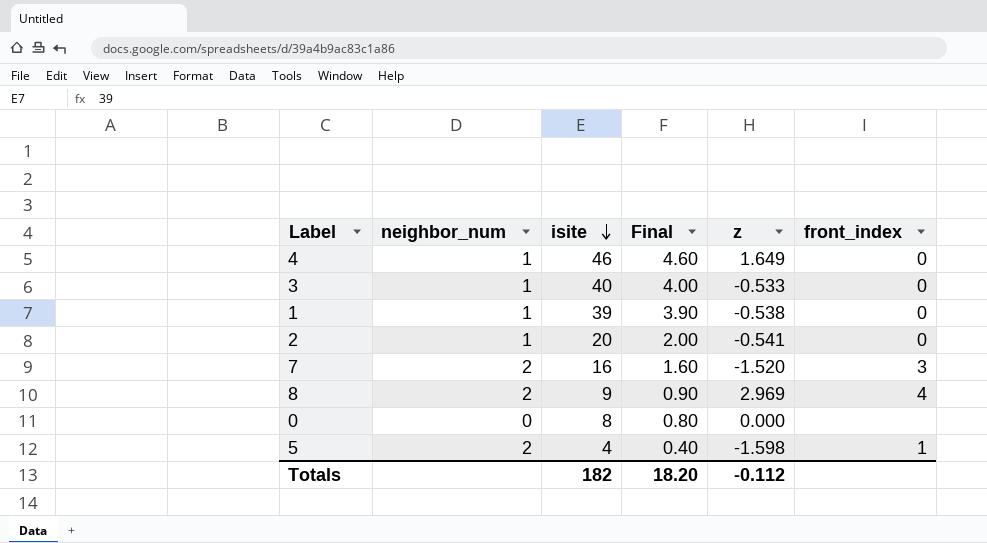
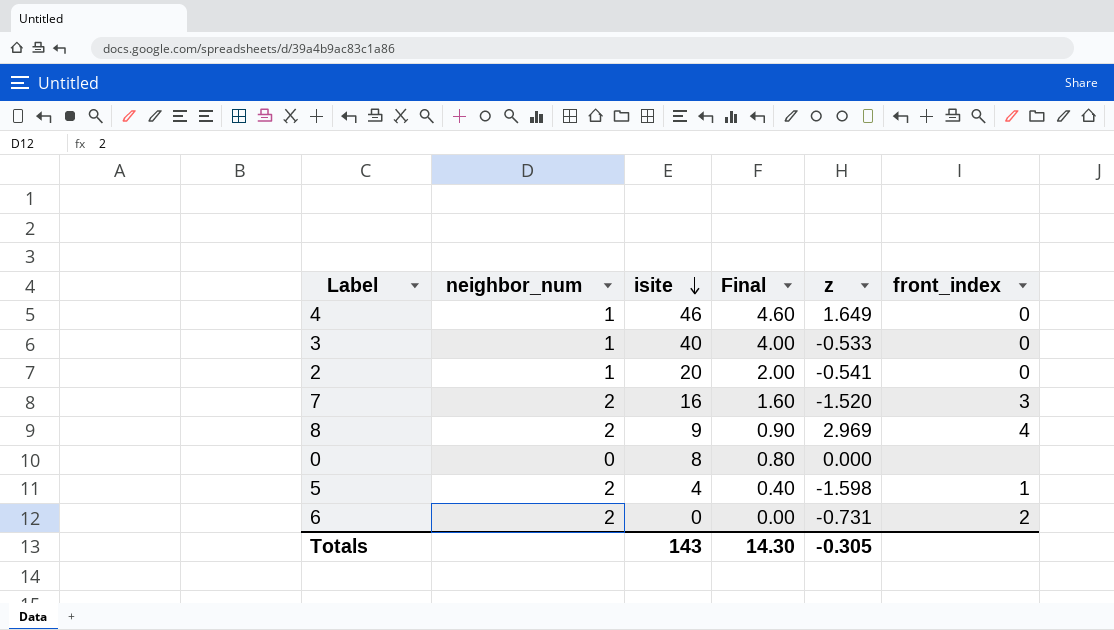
row 1: 1 | 39 | 3.90 | -0.538 | 0 -> none
row 6: none -> 2 | 0 | 0.00 | -0.731 | 2
Totals | isite: 182 -> 143
Totals | Final: 18.20 -> 14.30
Totals | z: -0.112 -> -0.305

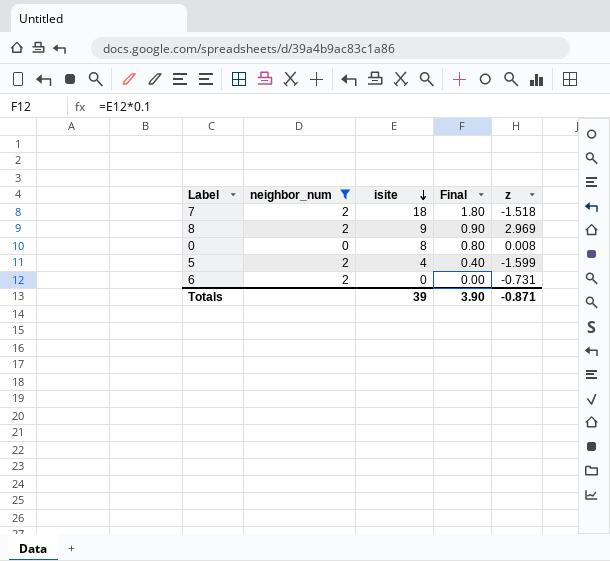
filter: none -> neighbor_num != 1
column front_index | position: 6 -> none
7 | isite: 16 -> 18
7 | Final: 1.60 -> 1.80
7 | z: -1.520 -> -1.518
0 | z: 0.000 -> 0.008
5 | z: -1.598 -> -1.599
Totals | isite: 143 -> 39
Totals | Final: 14.30 -> 3.90
Totals | z: -0.305 -> -0.871

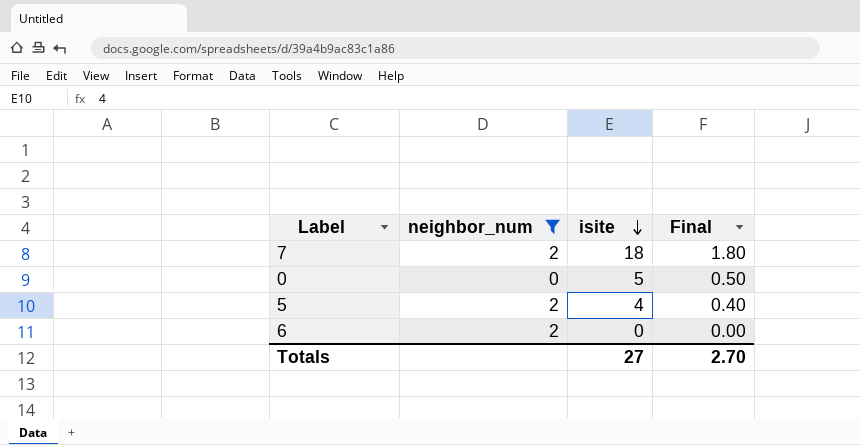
column z | position: 5 -> none
row 8: 2 | 9 | 0.90 | 2.969 -> none
0 | isite: 8 -> 5
0 | Final: 0.80 -> 0.50
Totals | isite: 39 -> 27
Totals | Final: 3.90 -> 2.70

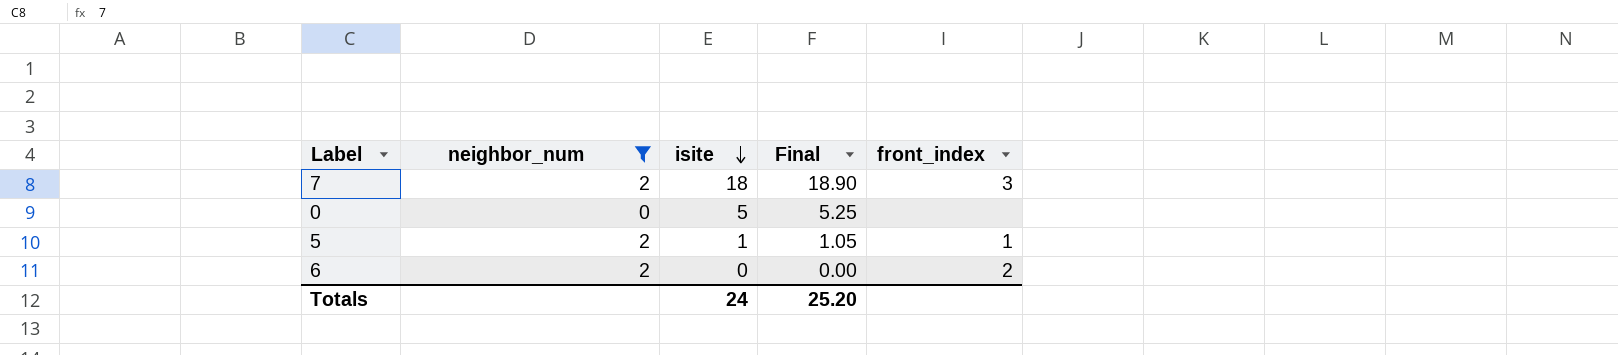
column Final | formula: [isite] * 0.1 -> [isite] * 1.05
column front_index | position: none -> 5
5 | isite: 4 -> 1
Totals | isite: 27 -> 24
Totals | Final: 2.70 -> 25.20

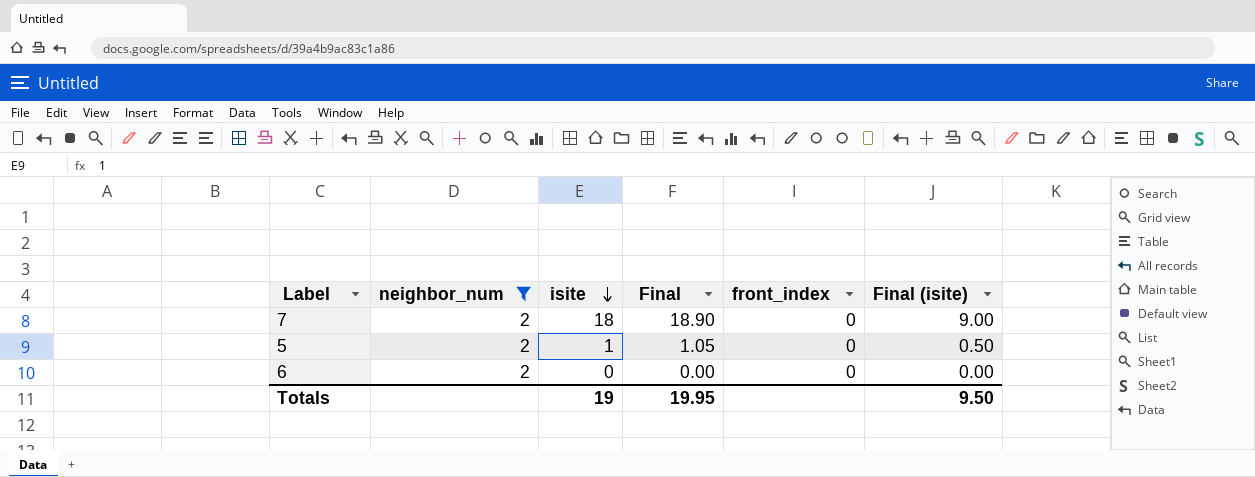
column Final (isite) | formula: none -> [isite] * 0.5
row 0: 0 | 5 | 5.25 | none -> none
7 | front_index: 3 -> 0
5 | front_index: 1 -> 0
6 | front_index: 2 -> 0
Totals | isite: 24 -> 19
Totals | Final: 25.20 -> 19.95

